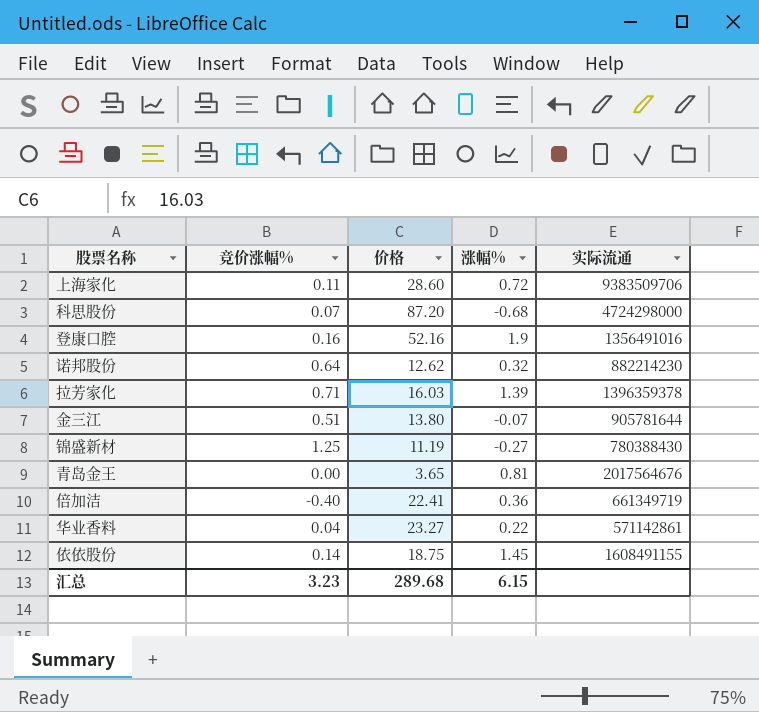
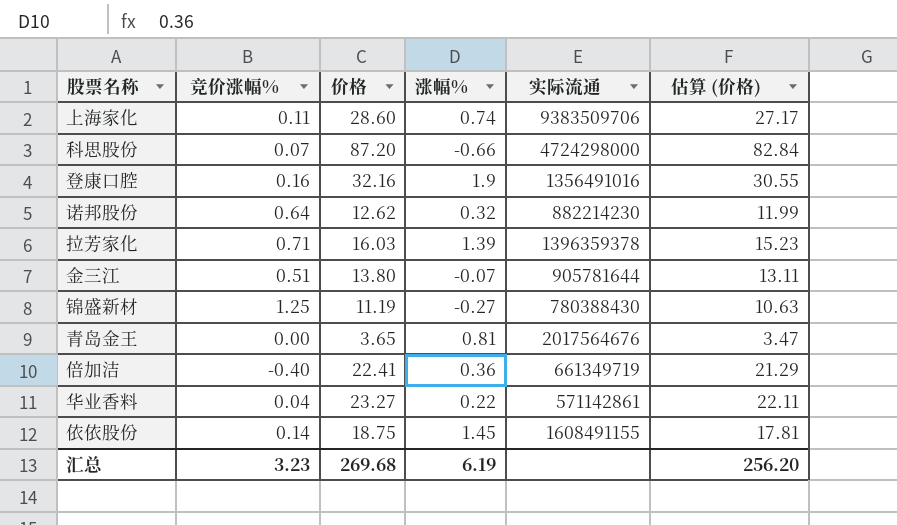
column 估算 (价格) | formula: none -> [价格] * 0.95
上海家化 | 涨幅%: 0.72 -> 0.74
科思股份 | 涨幅%: -0.68 -> -0.66
登康口腔 | 价格: 52.16 -> 32.16
汇总 | 价格: 289.68 -> 269.68
汇总 | 涨幅%: 6.15 -> 6.19

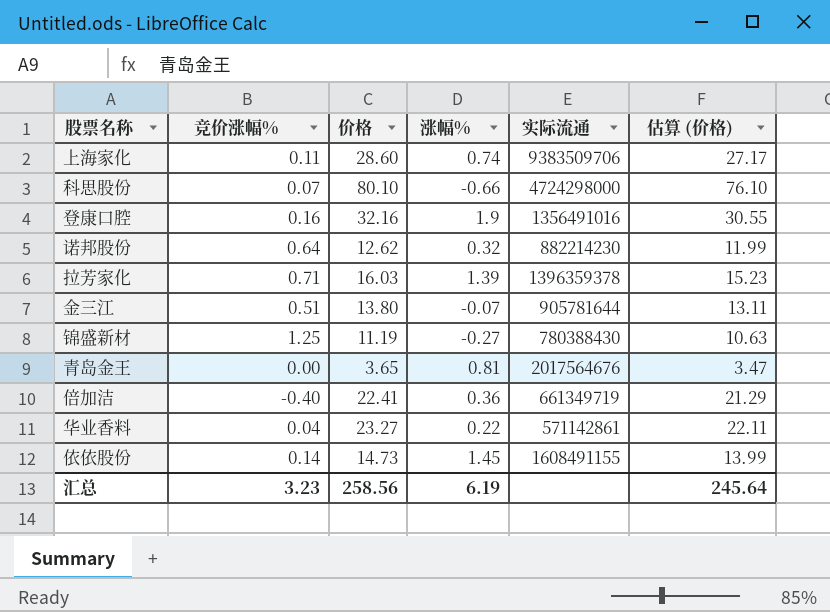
科思股份 | 价格: 87.20 -> 80.10
科思股份 | 估算 (价格): 82.84 -> 76.10
依依股份 | 价格: 18.75 -> 14.73
依依股份 | 估算 (价格): 17.81 -> 13.99
汇总 | 价格: 269.68 -> 258.56
汇总 | 估算 (价格): 256.20 -> 245.64

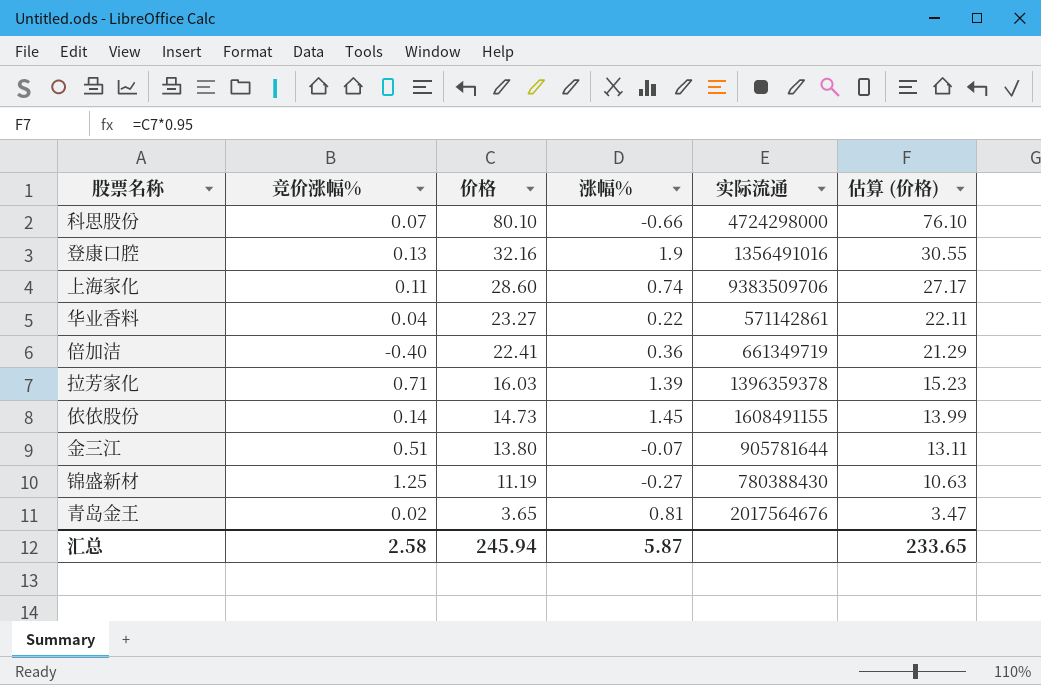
row order: none -> 价格 descending
row 诺邦股份: 0.64 | 12.62 | 0.32 | 882214230 | 11.99 -> none
登康口腔 | 竞价涨幅%: 0.16 -> 0.13
青岛金王 | 竞价涨幅%: 0.00 -> 0.02
汇总 | 竞价涨幅%: 3.23 -> 2.58
汇总 | 价格: 258.56 -> 245.94
汇总 | 涨幅%: 6.19 -> 5.87
汇总 | 估算 (价格): 245.64 -> 233.65

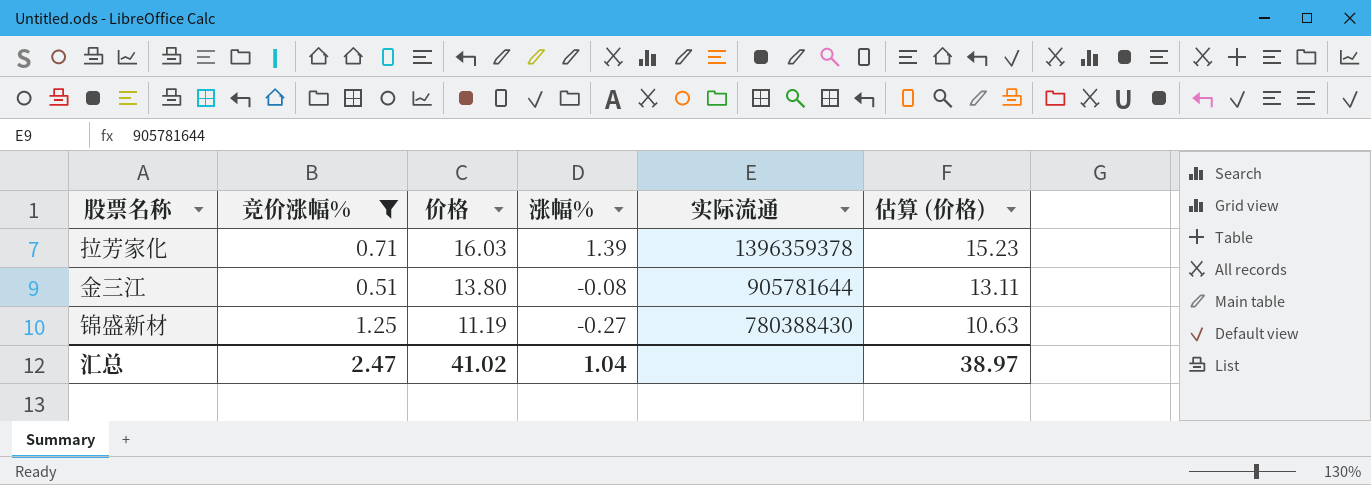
filter: none -> 竞价涨幅% >= 0.51
金三江 | 涨幅%: -0.07 -> -0.08
汇总 | 竞价涨幅%: 2.58 -> 2.47
汇总 | 价格: 245.94 -> 41.02
汇总 | 涨幅%: 5.87 -> 1.04
汇总 | 估算 (价格): 233.65 -> 38.97

